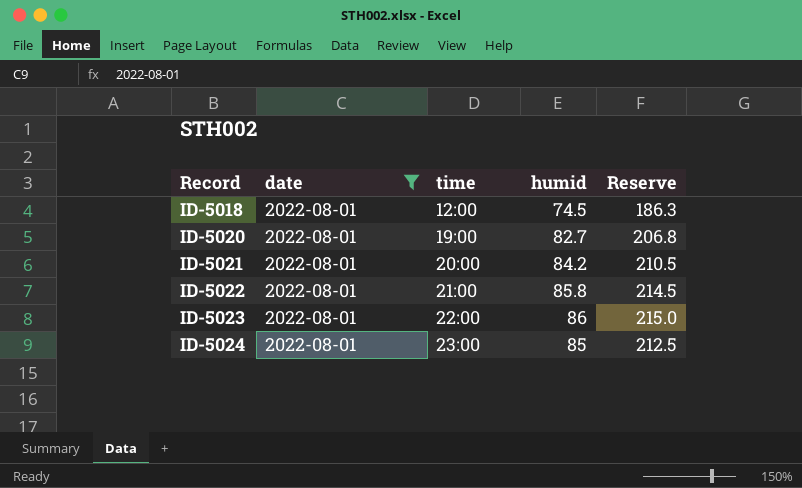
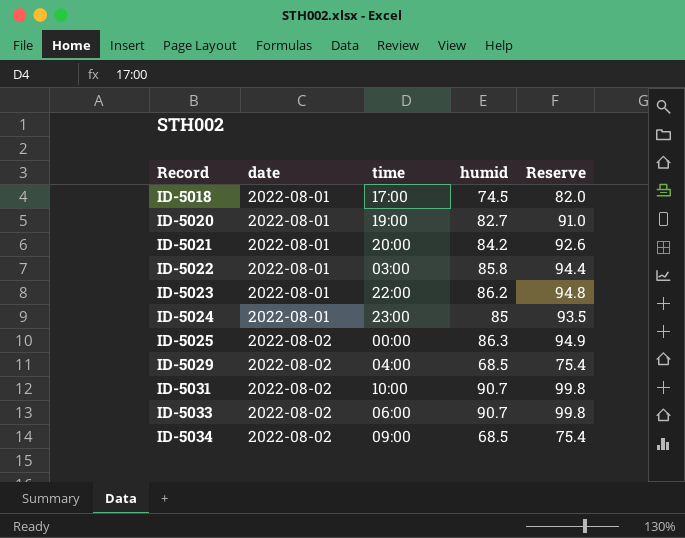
filter: date = 2022-08-01 -> none
column Reserve | formula: [humid] * 2.5 -> [humid] * 1.1
ID-5018 | time: 12:00 -> 17:00
ID-5022 | time: 21:00 -> 03:00
ID-5023 | humid: 86 -> 86.2

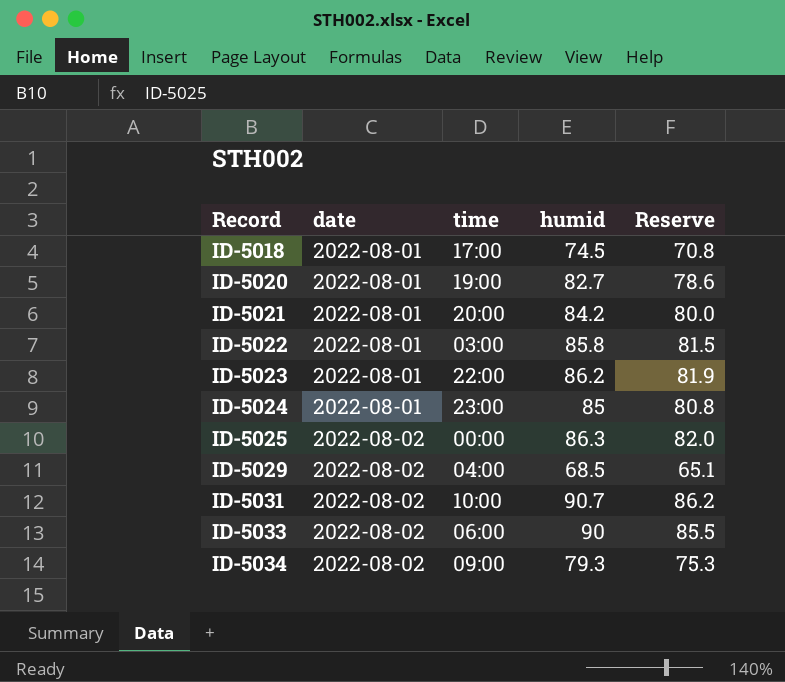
column Reserve | formula: [humid] * 1.1 -> [humid] * 0.95
ID-5033 | humid: 90.7 -> 90
ID-5034 | humid: 68.5 -> 79.3

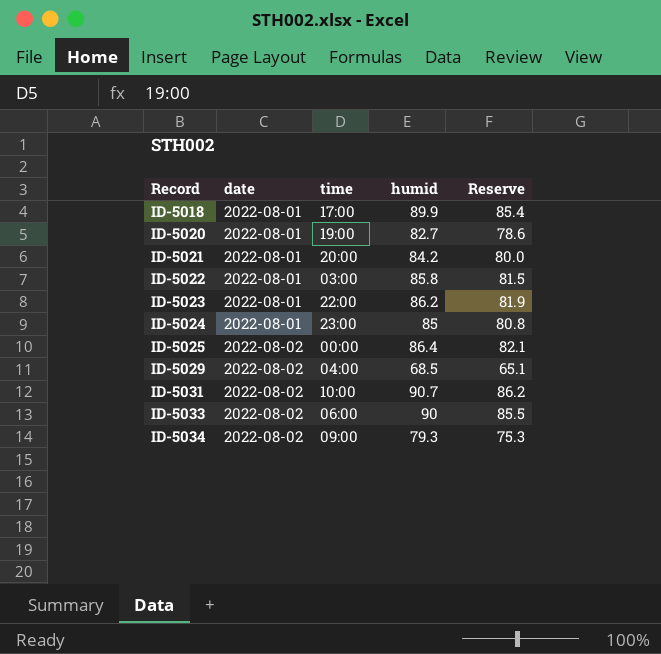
ID-5018 | humid: 74.5 -> 89.9
ID-5018 | Reserve: 70.8 -> 85.4
ID-5025 | humid: 86.3 -> 86.4
ID-5025 | Reserve: 82.0 -> 82.1

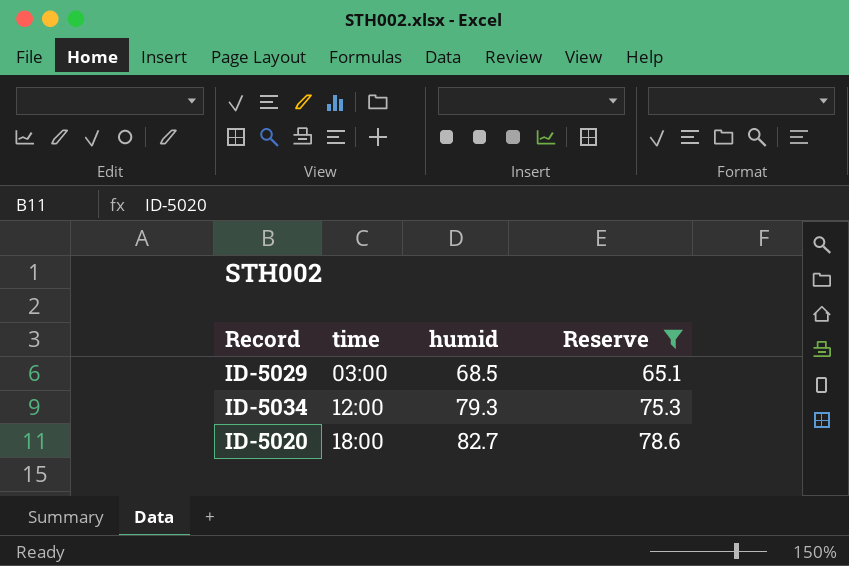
filter: none -> Reserve <= 78.6
row order: Record ascending -> time ascending
column date | position: 2 -> none
ID-5029 | time: 04:00 -> 03:00
ID-5034 | time: 09:00 -> 12:00
ID-5020 | time: 19:00 -> 18:00

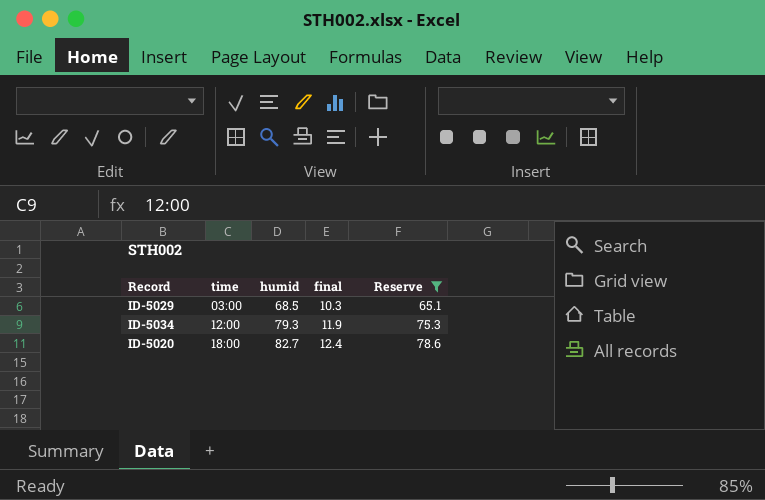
column final | formula: none -> [humid] * 0.15

